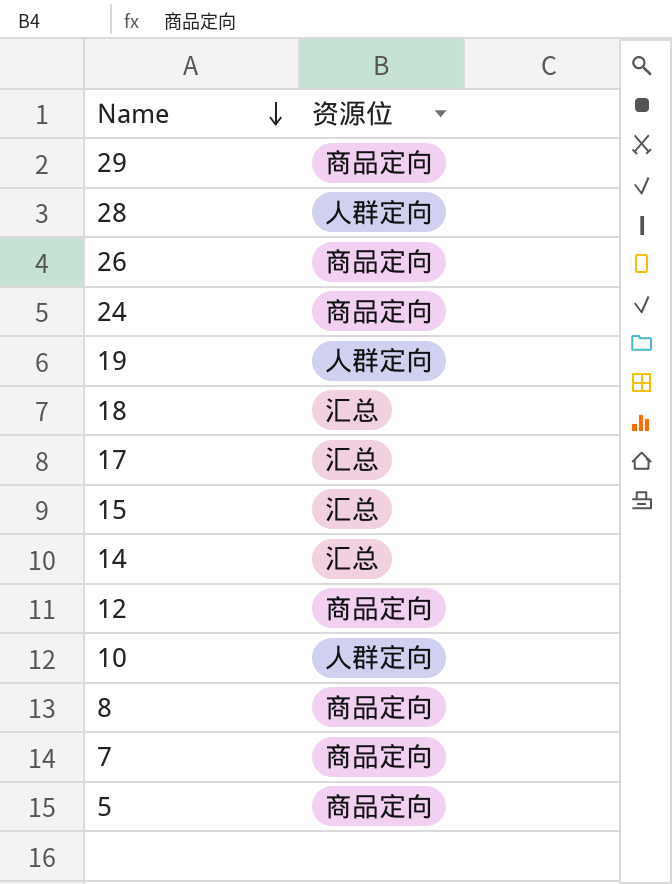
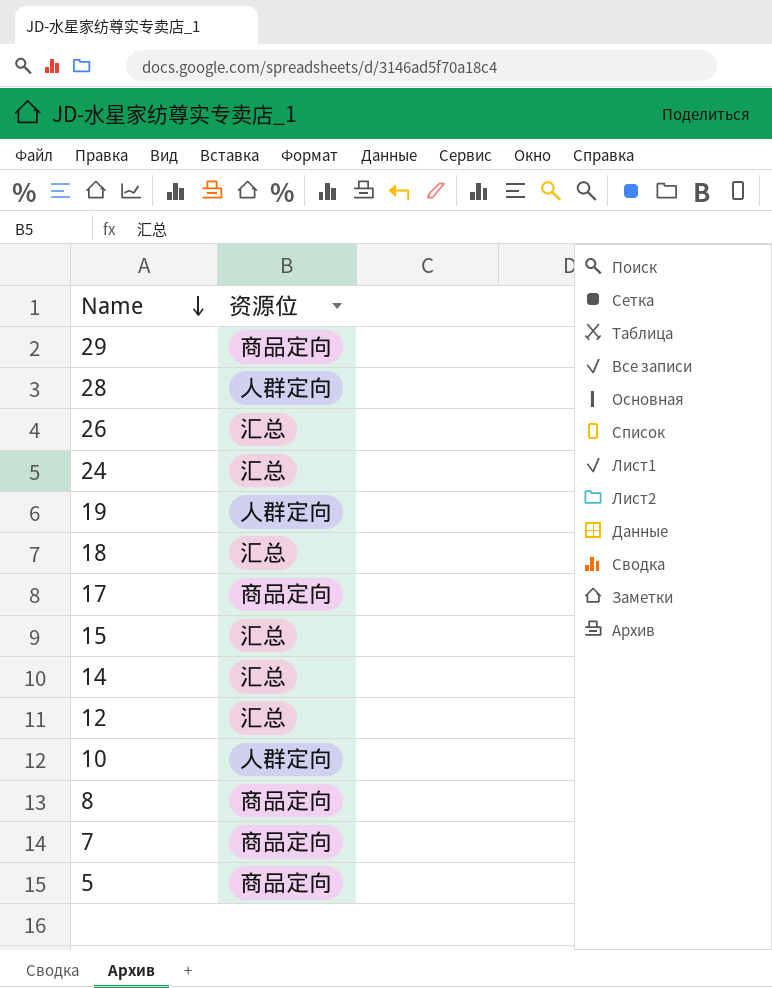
26 | 资源位: 商品定向 -> 汇总
24 | 资源位: 商品定向 -> 汇总
17 | 资源位: 汇总 -> 商品定向
12 | 资源位: 商品定向 -> 汇总

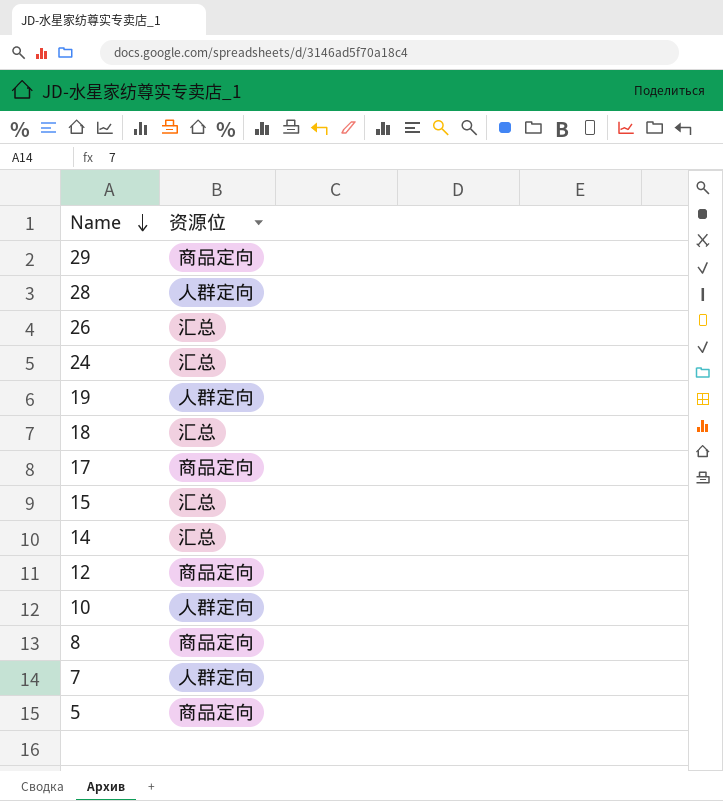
12 | 资源位: 汇总 -> 商品定向
7 | 资源位: 商品定向 -> 人群定向

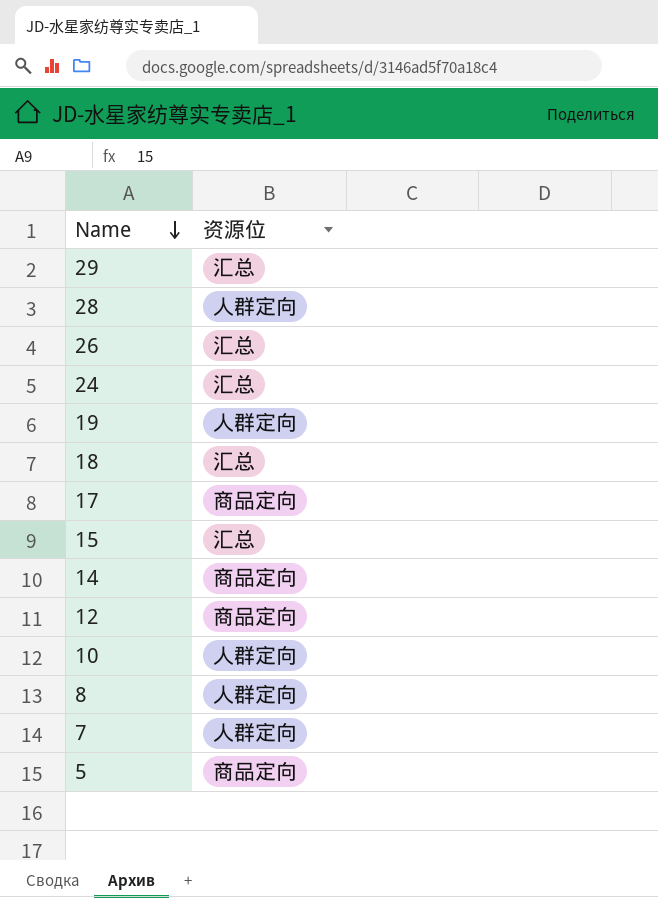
29 | 资源位: 商品定向 -> 汇总
14 | 资源位: 汇总 -> 商品定向
8 | 资源位: 商品定向 -> 人群定向

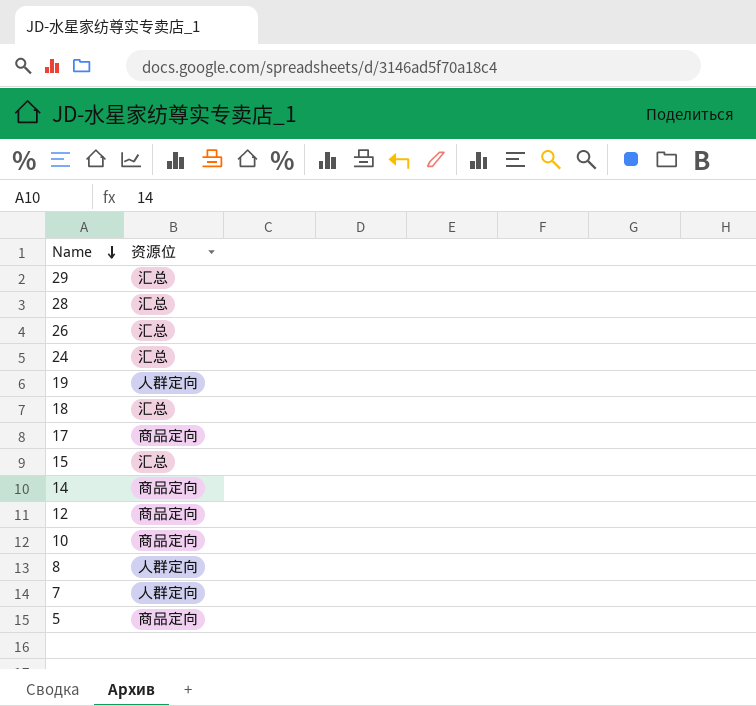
28 | 资源位: 人群定向 -> 汇总
10 | 资源位: 人群定向 -> 商品定向

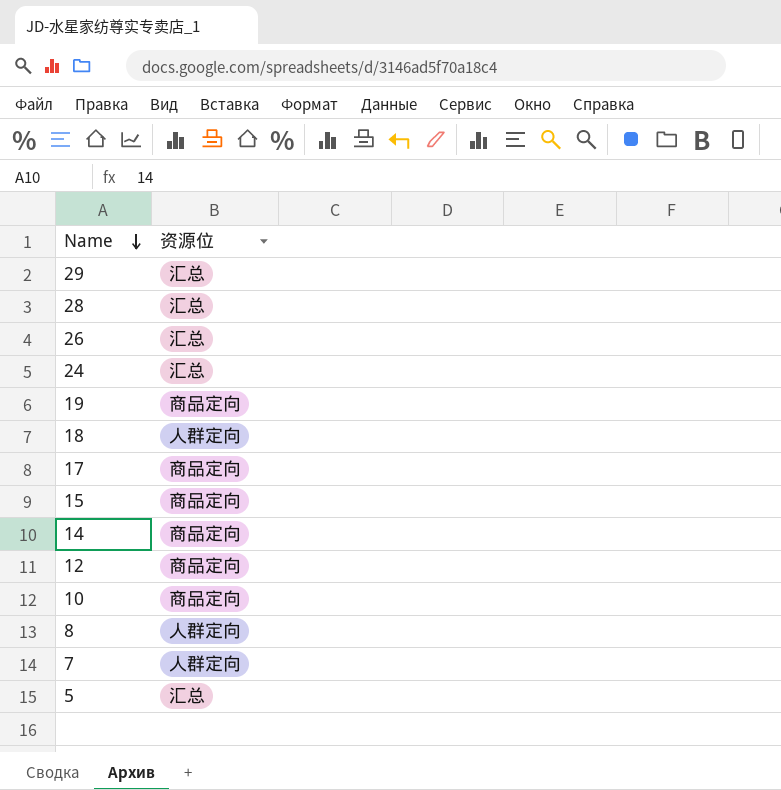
19 | 资源位: 人群定向 -> 商品定向
18 | 资源位: 汇总 -> 人群定向
15 | 资源位: 汇总 -> 商品定向
5 | 资源位: 商品定向 -> 汇总

